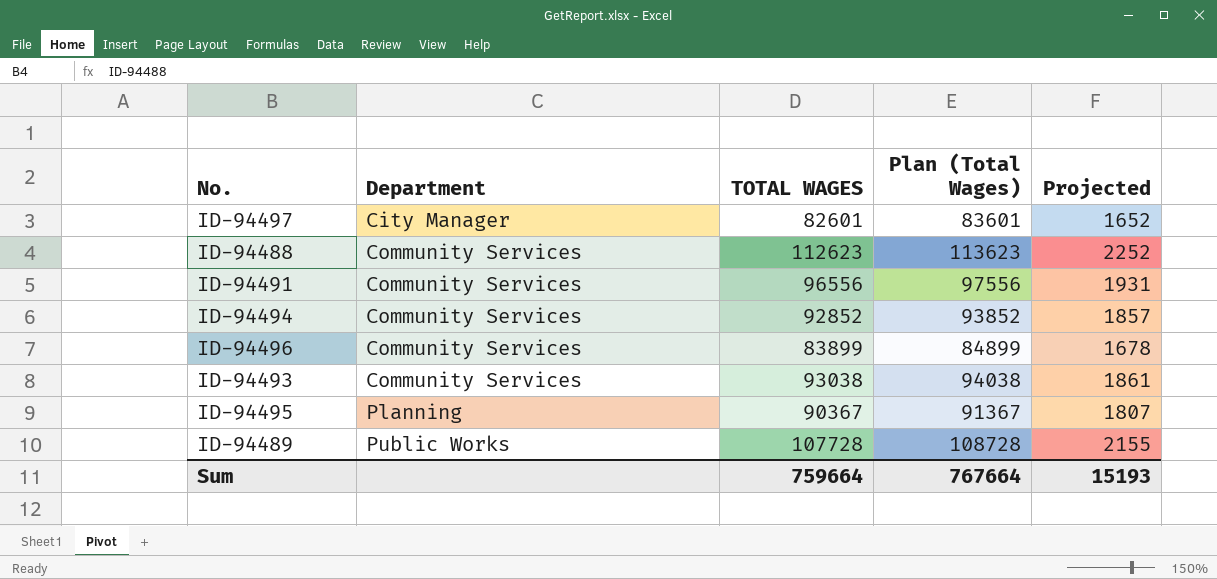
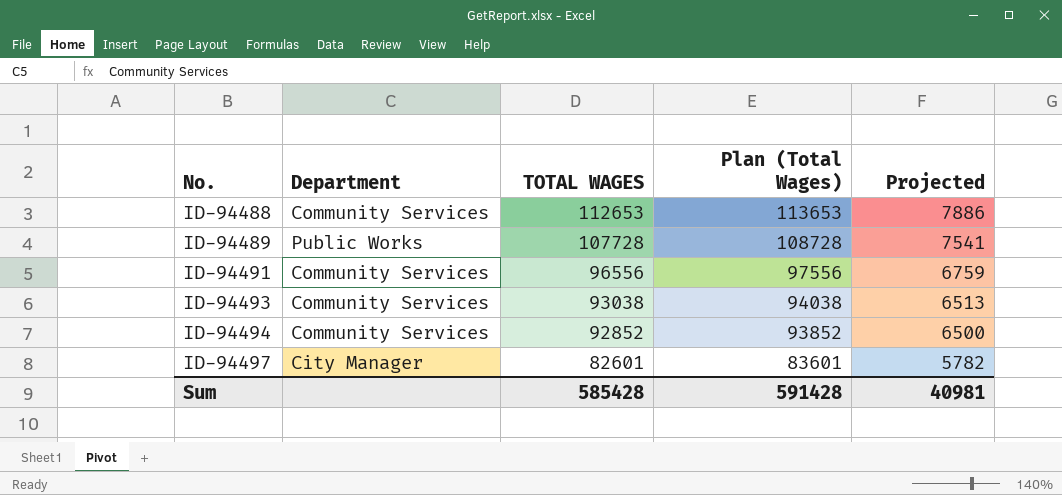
row order: Department ascending -> No. ascending
column Projected | formula: [TOTAL WAGES] * 0.02 -> [TOTAL WAGES] * 0.07
row ID-94496: Community Services | 83899 | 84899 | 1678 -> none
row ID-94495: Planning | 90367 | 91367 | 1807 -> none
ID-94488 | TOTAL WAGES: 112623 -> 112653
ID-94488 | Plan (Total Wages): 113623 -> 113653
Sum | TOTAL WAGES: 759664 -> 585428
Sum | Plan (Total Wages): 767664 -> 591428
Sum | Projected: 15193 -> 40981

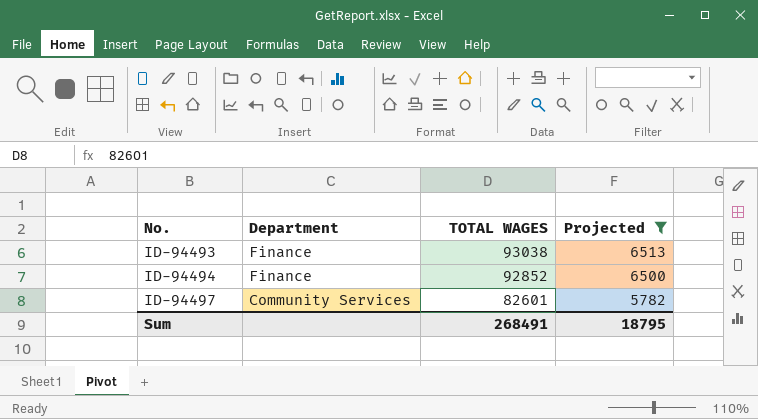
filter: none -> Projected <= 6513
column Plan (Total Wages) | formula: [TOTAL WAGES] + 1000 -> none
ID-94493 | Department: Community Services -> Finance
ID-94494 | Department: Community Services -> Finance
ID-94497 | Department: City Manager -> Community Services
Sum | TOTAL WAGES: 585428 -> 268491
Sum | Projected: 40981 -> 18795

